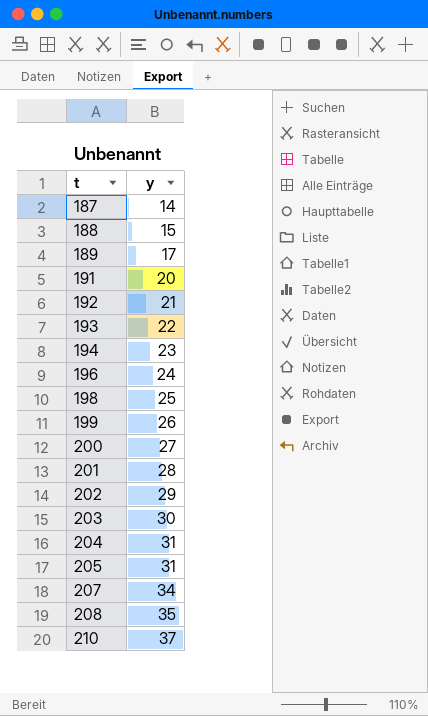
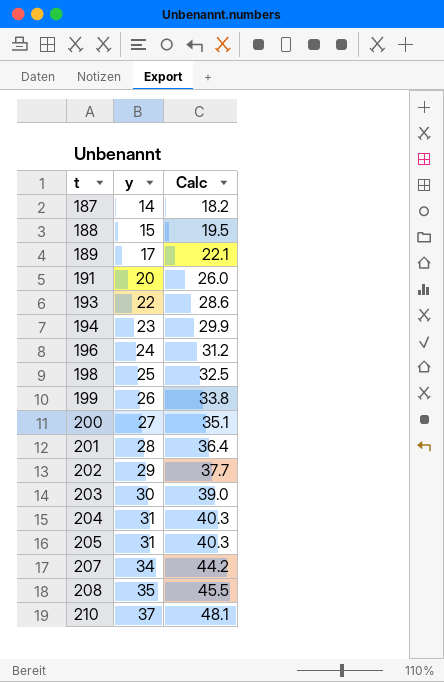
column Calc | formula: none -> [y] * 1.3
row 192: 21 -> none

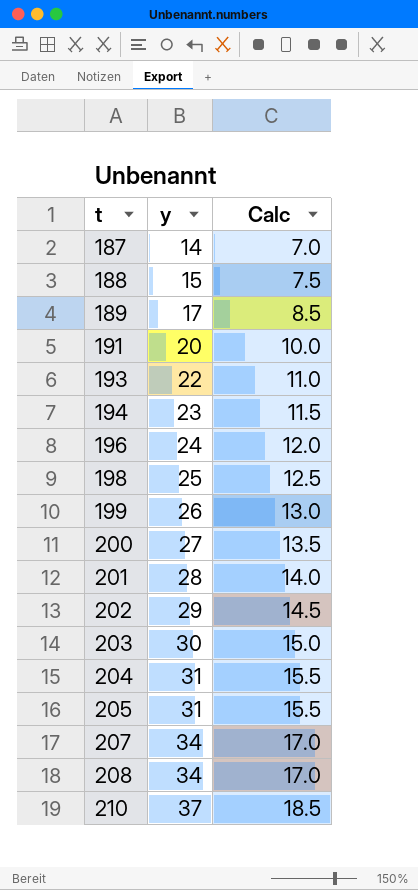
column Calc | formula: [y] * 1.3 -> [y] * 0.5
208 | y: 35 -> 34

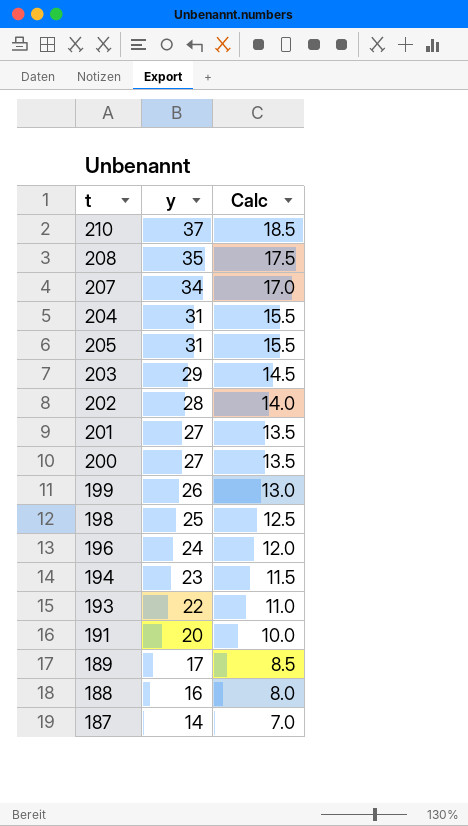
row order: t ascending -> y descending
208 | y: 34 -> 35
208 | Calc: 17.0 -> 17.5
203 | y: 30 -> 29
203 | Calc: 15.0 -> 14.5
202 | y: 29 -> 28
202 | Calc: 14.5 -> 14.0
201 | y: 28 -> 27
201 | Calc: 14.0 -> 13.5
188 | y: 15 -> 16
188 | Calc: 7.5 -> 8.0

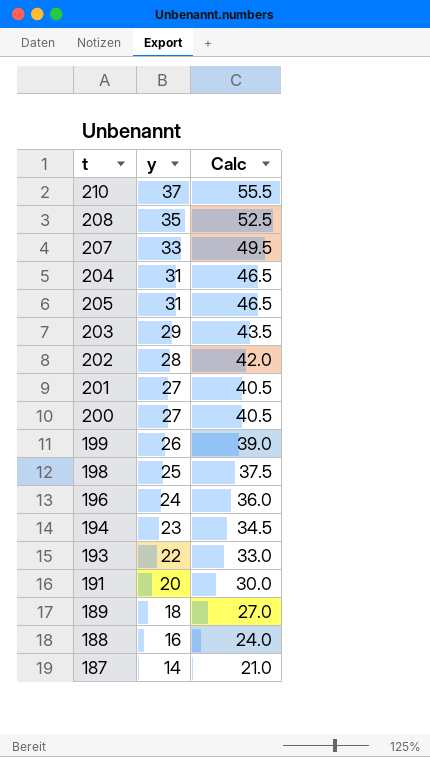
column Calc | formula: [y] * 0.5 -> [y] * 1.5
207 | y: 34 -> 33
189 | y: 17 -> 18

